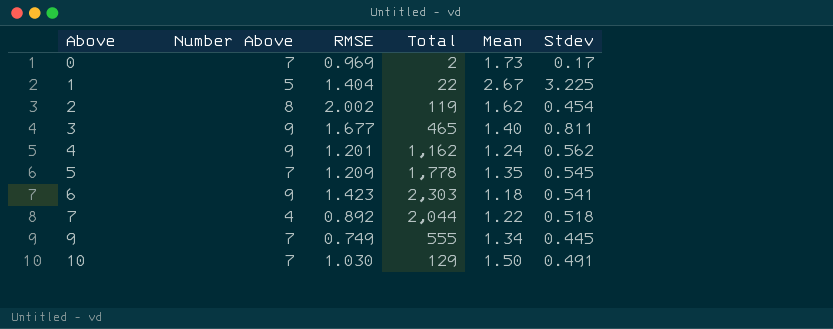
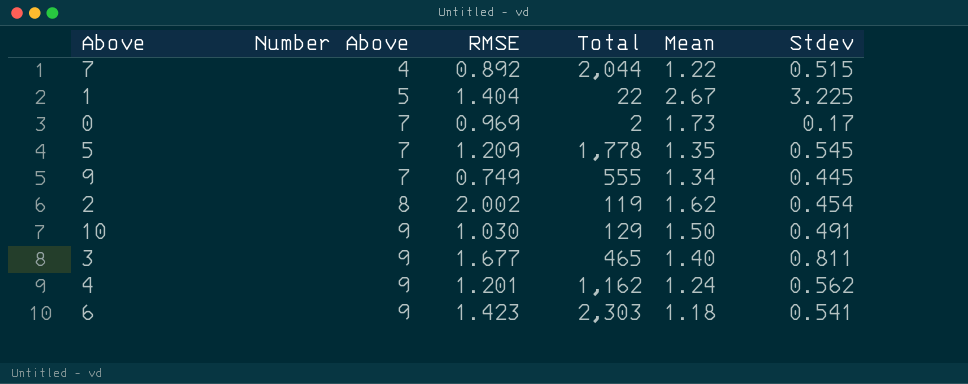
row order: Above ascending -> Number Above ascending
7 | Stdev: 0.518 -> 0.515
10 | Number Above: 7 -> 9

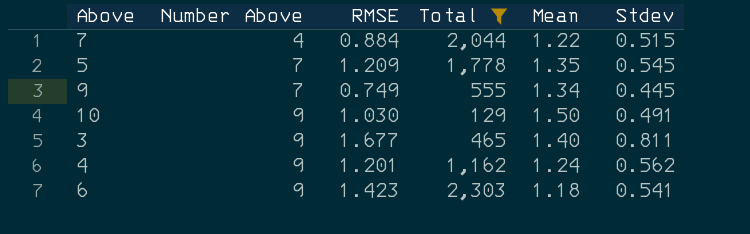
filter: none -> Total >= 129
7 | RMSE: 0.892 -> 0.884

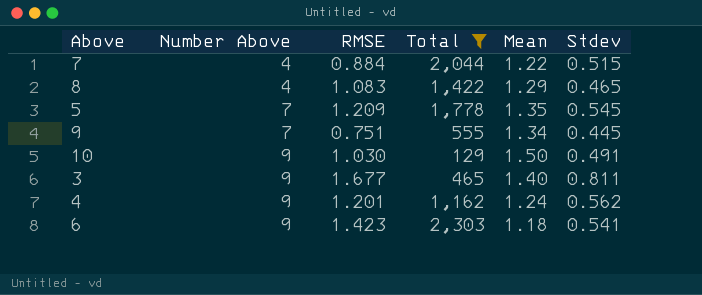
row 8: none -> 4 | 1.083 | 1,422 | 1.29 | 0.465
9 | RMSE: 0.749 -> 0.751

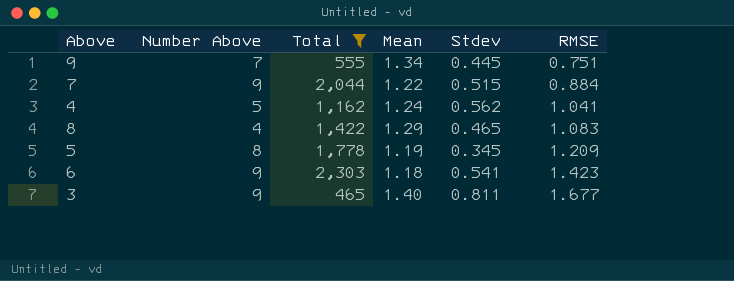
row order: Number Above ascending -> RMSE ascending
column RMSE | position: 3 -> 6
row 10: 9 | 1.030 | 129 | 1.50 | 0.491 -> none
7 | Number Above: 4 -> 9
4 | Number Above: 9 -> 5
4 | RMSE: 1.201 -> 1.041
5 | Number Above: 7 -> 8
5 | Mean: 1.35 -> 1.19
5 | Stdev: 0.545 -> 0.345

